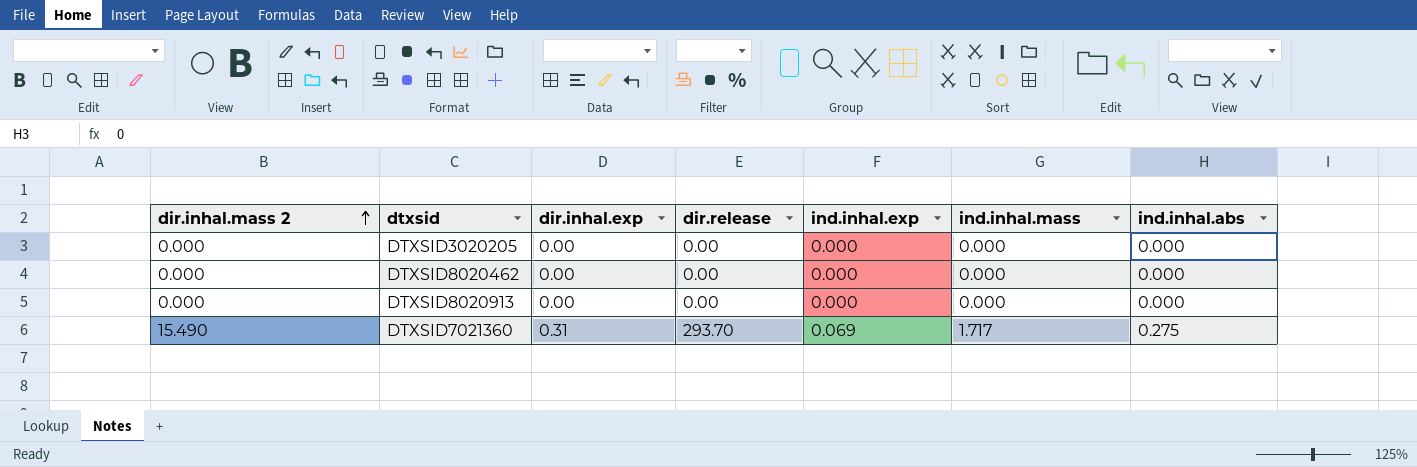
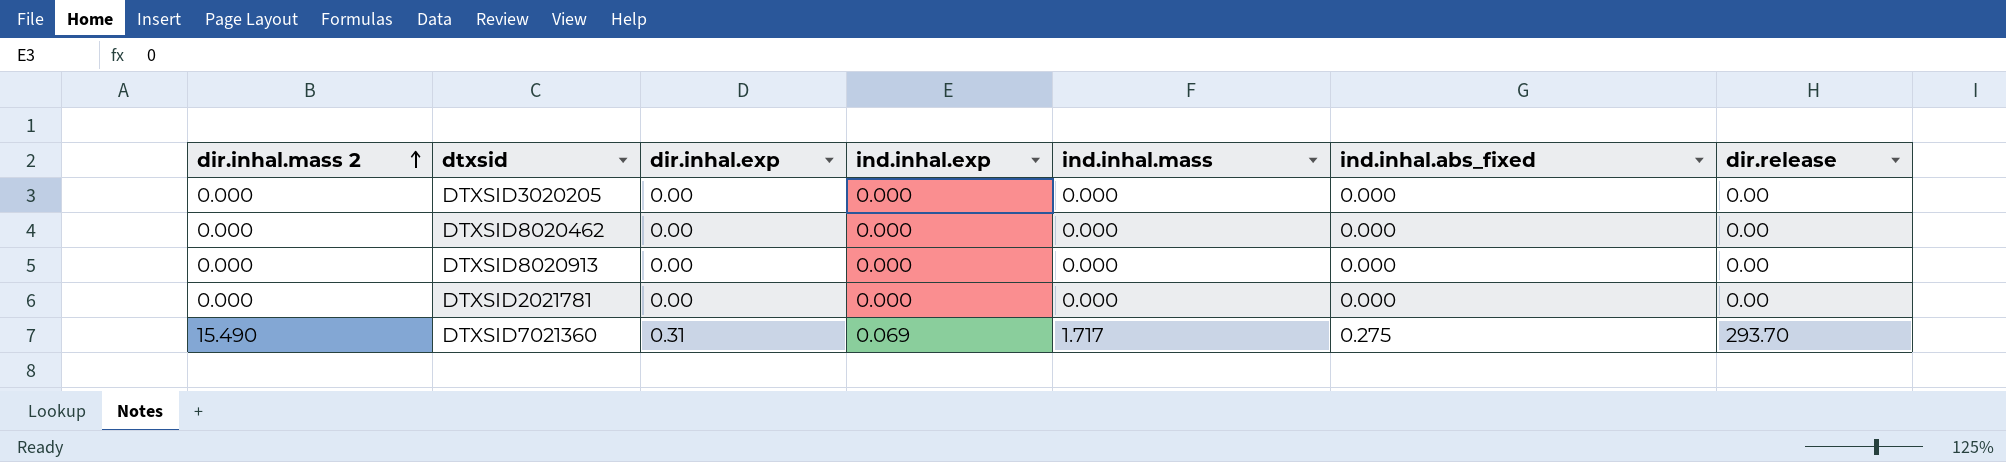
column name: ind.inhal.abs -> ind.inhal.abs_fixed
column dir.release | position: 4 -> 7
row DTXSID2021781: none -> 0.000 | 0.00 | 0.000 | 0.000 | 0.000 | 0.00

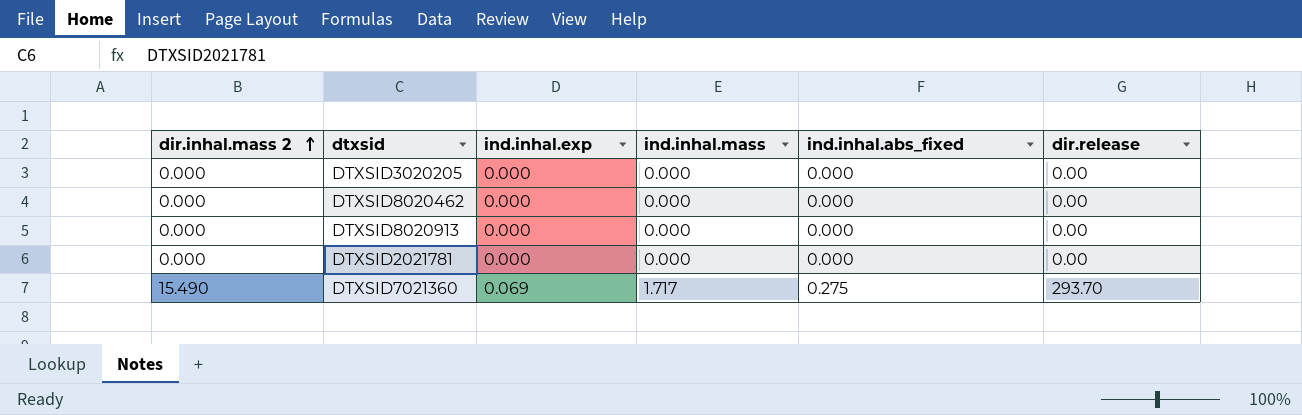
column dir.inhal.exp | position: 3 -> none

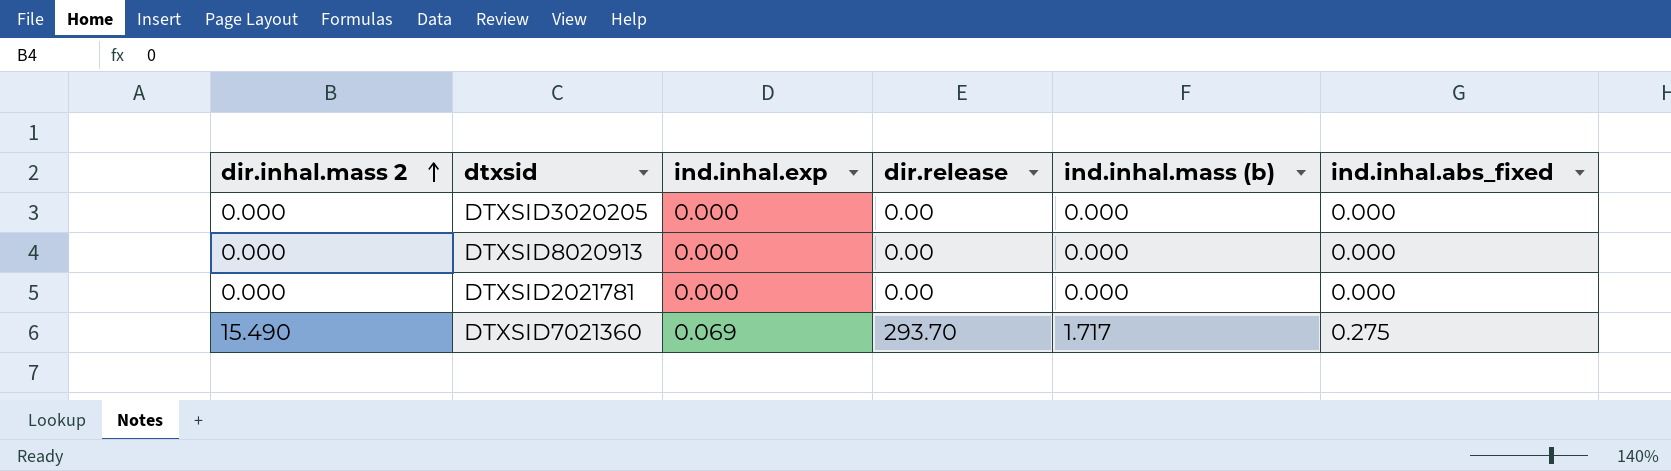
column dir.release | position: 6 -> 4
column name: ind.inhal.mass -> ind.inhal.mass (b)
row DTXSID8020462: 0.000 | 0.000 | 0.000 | 0.000 | 0.00 -> none

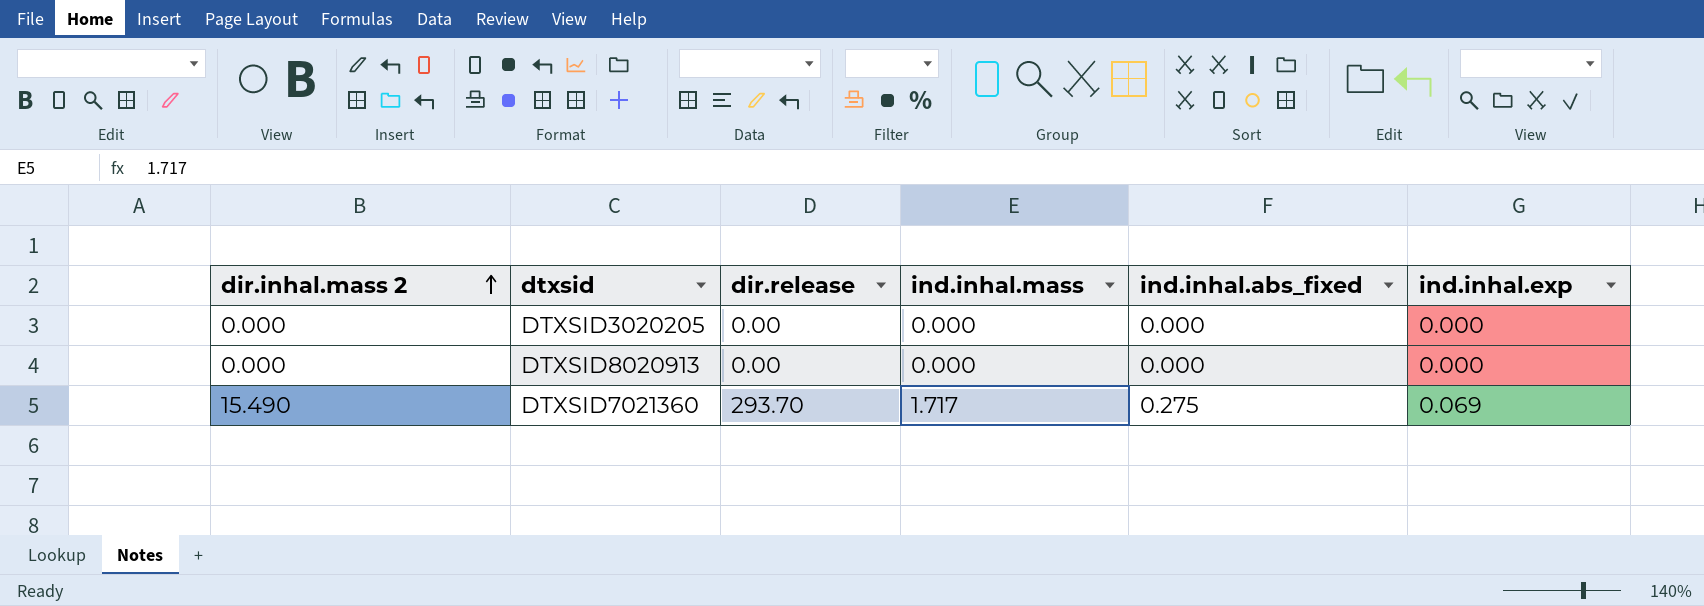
column name: ind.inhal.mass (b) -> ind.inhal.mass
column ind.inhal.exp | position: 3 -> 6
row DTXSID2021781: 0.000 | 0.000 | 0.00 | 0.000 | 0.000 -> none

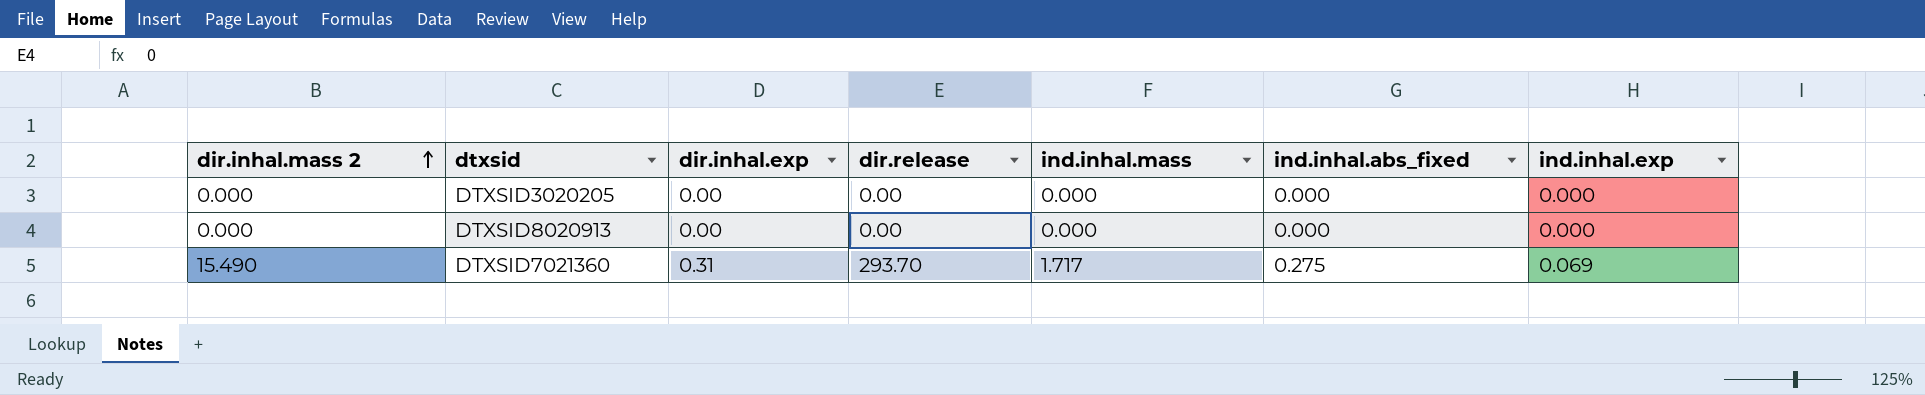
column dir.inhal.exp | position: none -> 3

